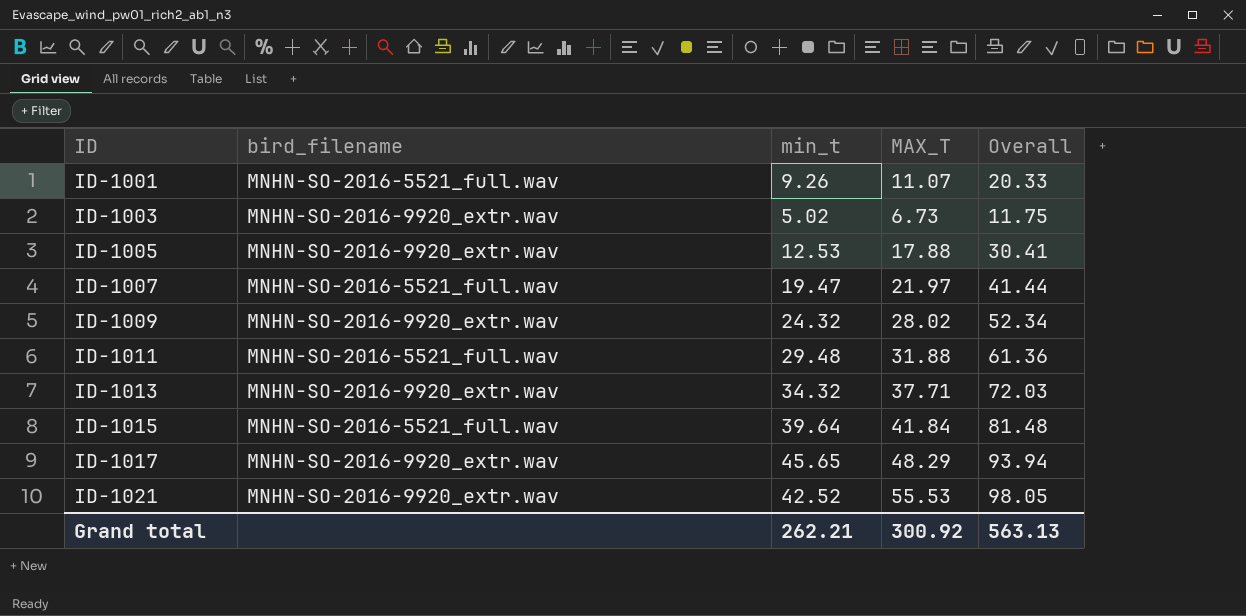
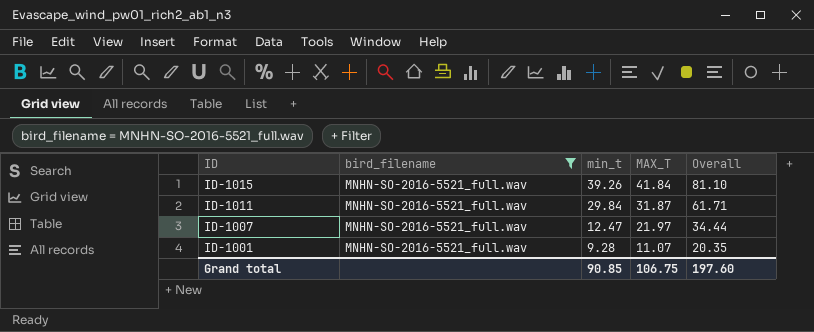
filter: none -> bird_filename = MNHN-SO-2016-5521_full.wav
row order: ID ascending -> ID descending
ID-1015 | min_t: 39.64 -> 39.26
ID-1015 | Overall: 81.48 -> 81.10
ID-1011 | min_t: 29.48 -> 29.84
ID-1011 | MAX_T: 31.88 -> 31.87
ID-1011 | Overall: 61.36 -> 61.71
ID-1007 | min_t: 19.47 -> 12.47
ID-1007 | Overall: 41.44 -> 34.44
ID-1001 | min_t: 9.26 -> 9.28
ID-1001 | Overall: 20.33 -> 20.35
Grand total | min_t: 262.21 -> 90.85
Grand total | MAX_T: 300.92 -> 106.75
Grand total | Overall: 563.13 -> 197.60

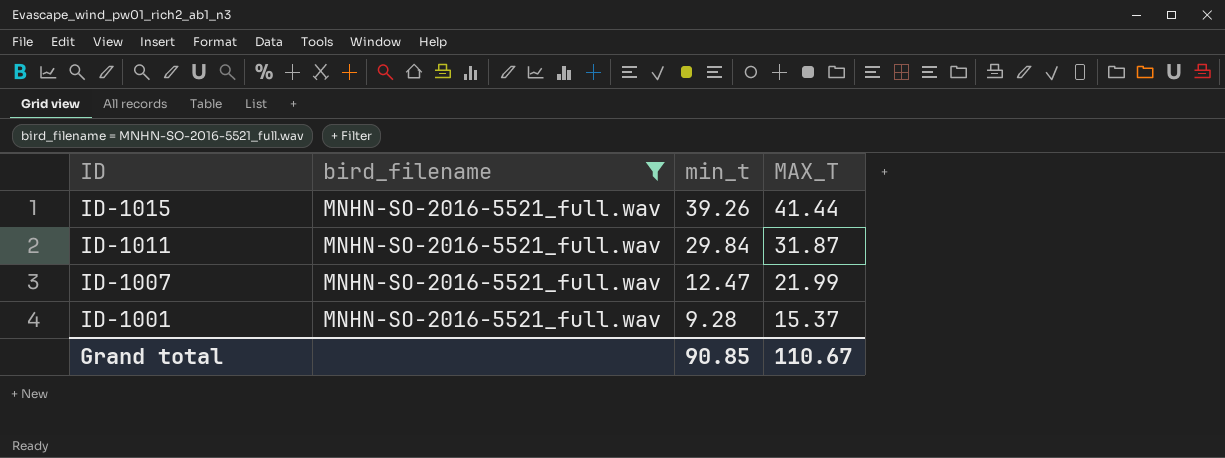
column Overall | formula: [min_t] + [MAX_T] -> none
ID-1015 | MAX_T: 41.84 -> 41.44
ID-1007 | MAX_T: 21.97 -> 21.99
ID-1001 | MAX_T: 11.07 -> 15.37
Grand total | MAX_T: 106.75 -> 110.67

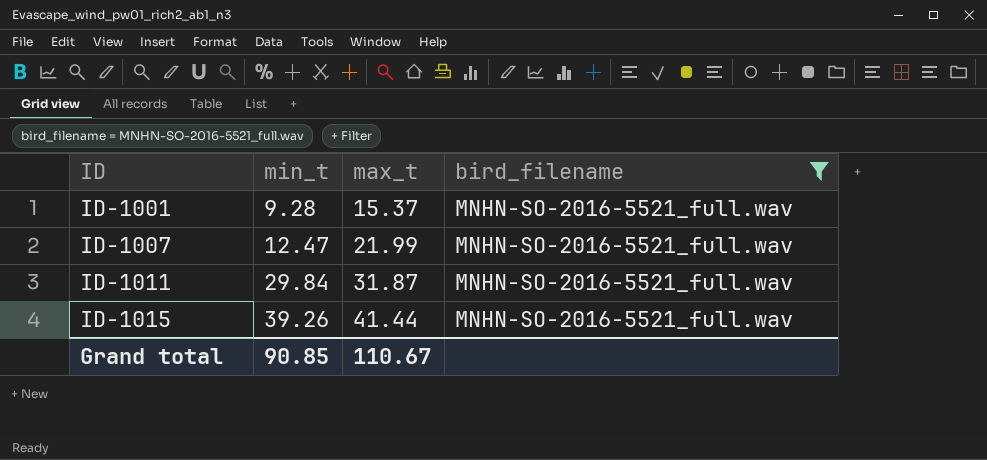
row order: ID descending -> ID ascending
column name: MAX_T -> max_t
column bird_filename | position: 2 -> 4

